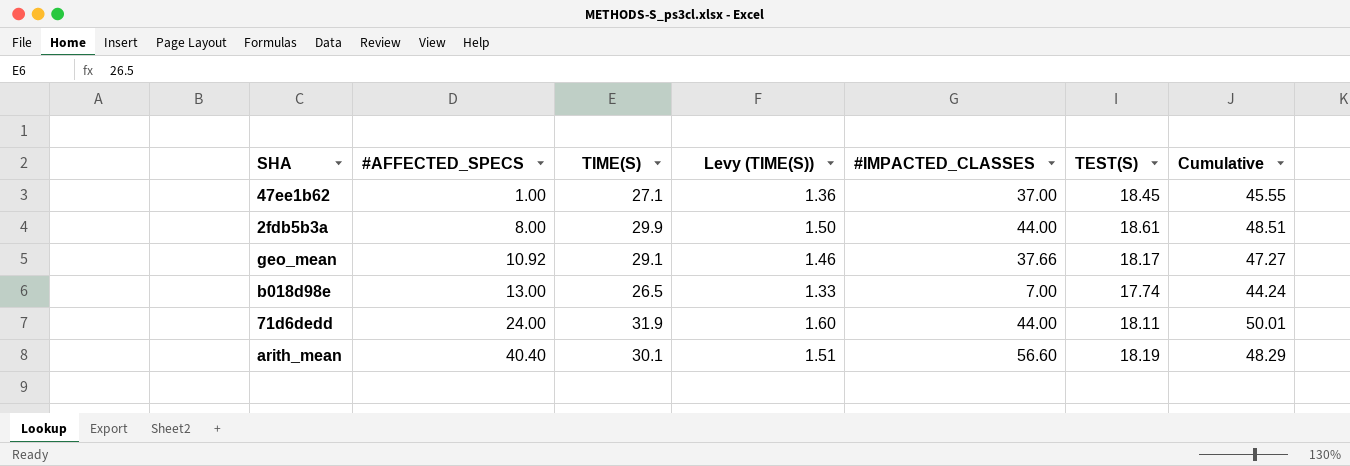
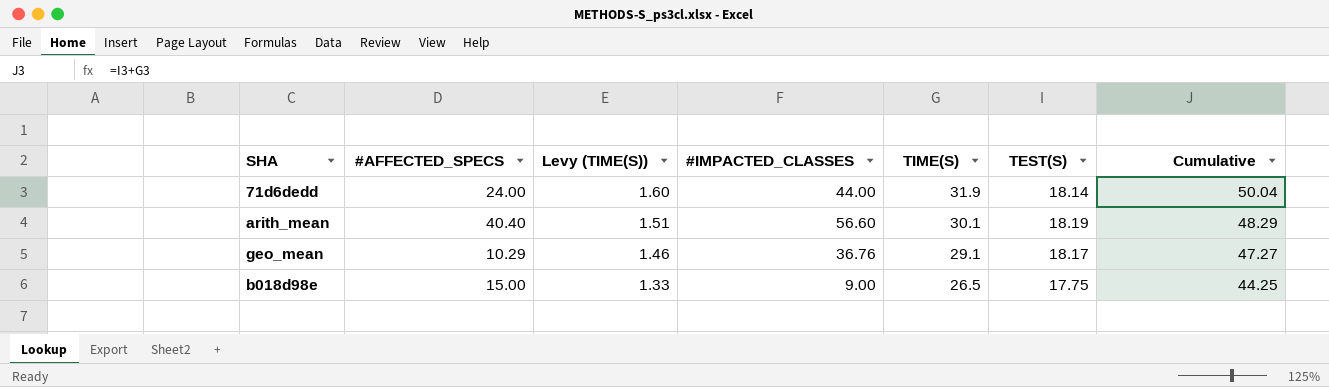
row order: #AFFECTED_SPECS ascending -> Levy (TIME(S)) descending
column TIME(S) | position: 3 -> 5
row 47ee1b62: 1.00 | 27.1 | 1.36 | 37.00 | 18.45 | 45.55 -> none
row 2fdb5b3a: 8.00 | 29.9 | 1.50 | 44.00 | 18.61 | 48.51 -> none
71d6dedd | TEST(S): 18.11 -> 18.14
71d6dedd | Cumulative: 50.01 -> 50.04
geo_mean | #AFFECTED_SPECS: 10.92 -> 10.29
geo_mean | #IMPACTED_CLASSES: 37.66 -> 36.76
b018d98e | #AFFECTED_SPECS: 13.00 -> 15.00
b018d98e | #IMPACTED_CLASSES: 7.00 -> 9.00
b018d98e | TEST(S): 17.74 -> 17.75
b018d98e | Cumulative: 44.24 -> 44.25

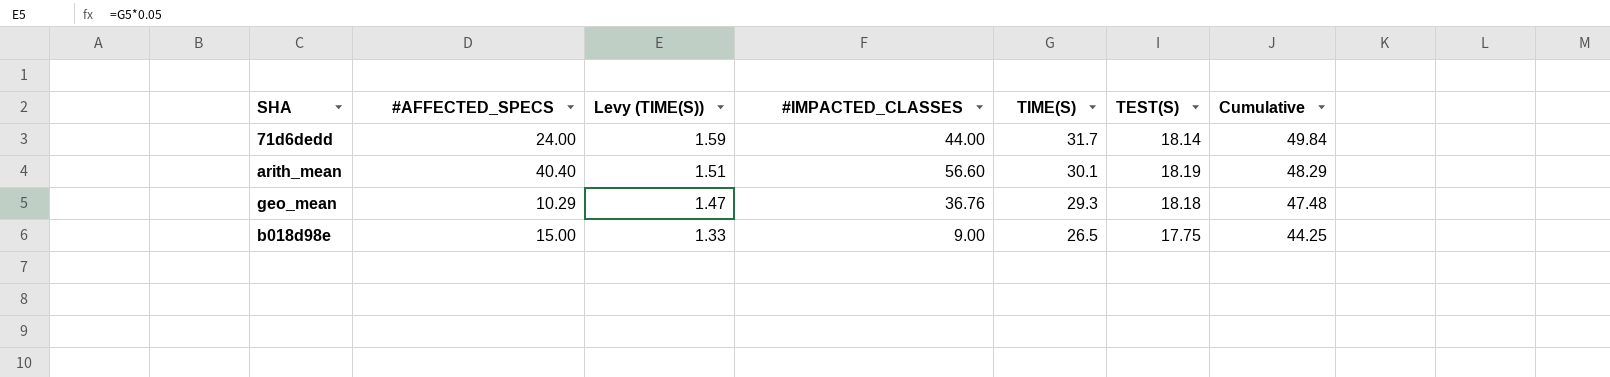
71d6dedd | Levy (TIME(S)): 1.60 -> 1.59
71d6dedd | TIME(S): 31.9 -> 31.7
71d6dedd | Cumulative: 50.04 -> 49.84
geo_mean | Levy (TIME(S)): 1.46 -> 1.47
geo_mean | TIME(S): 29.1 -> 29.3
geo_mean | TEST(S): 18.17 -> 18.18
geo_mean | Cumulative: 47.27 -> 47.48

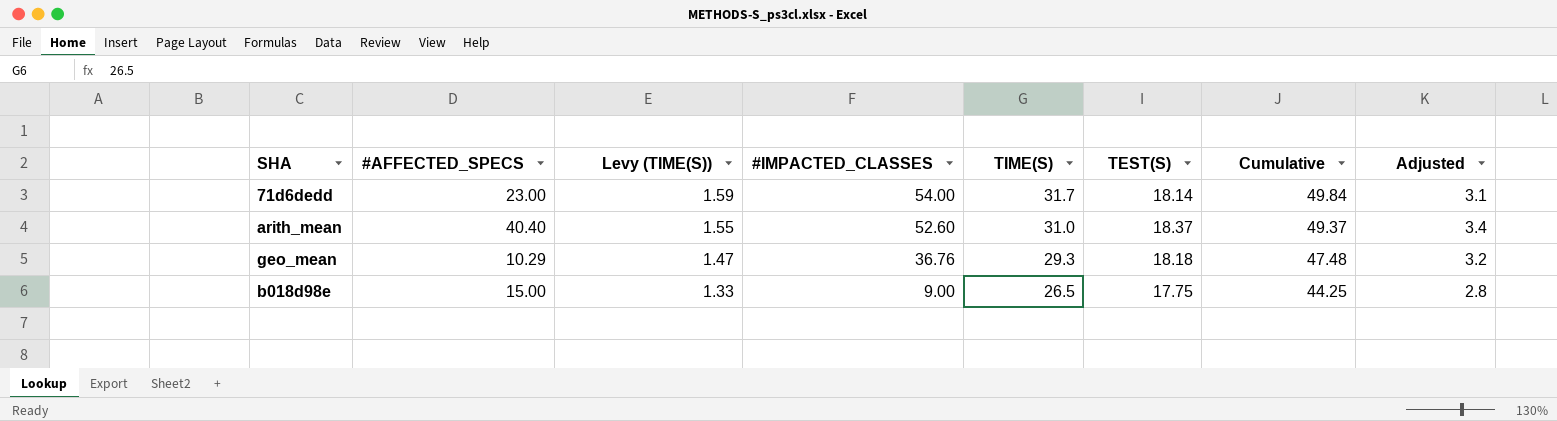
column Adjusted | formula: none -> [TEST(S)] - 15
71d6dedd | #AFFECTED_SPECS: 24.00 -> 23.00
71d6dedd | #IMPACTED_CLASSES: 44.00 -> 54.00
arith_mean | Levy (TIME(S)): 1.51 -> 1.55
arith_mean | #IMPACTED_CLASSES: 56.60 -> 52.60
arith_mean | TIME(S): 30.1 -> 31.0
arith_mean | TEST(S): 18.19 -> 18.37
arith_mean | Cumulative: 48.29 -> 49.37

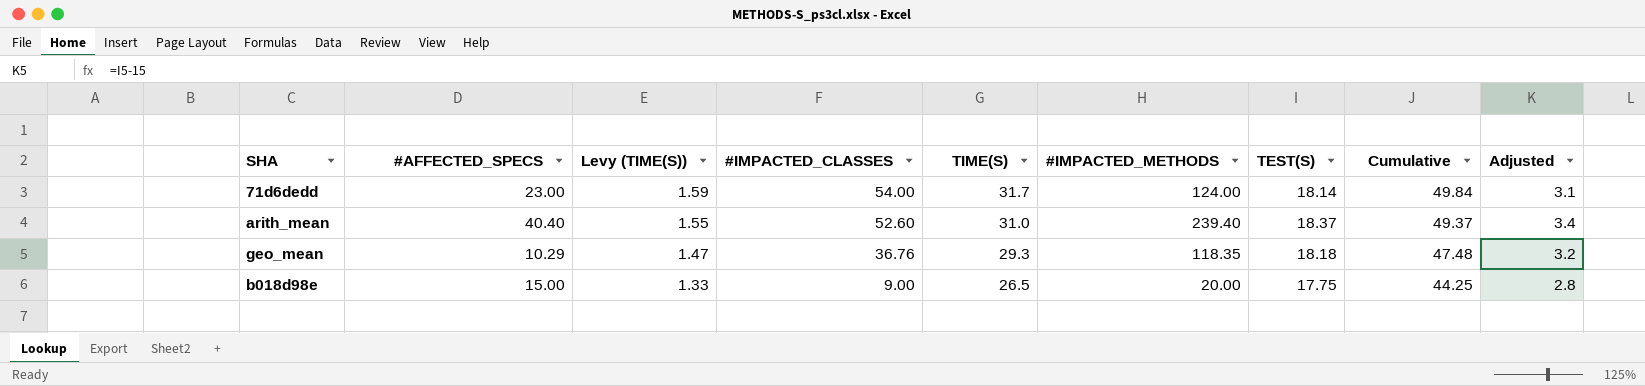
column #IMPACTED_METHODS | position: none -> 6

